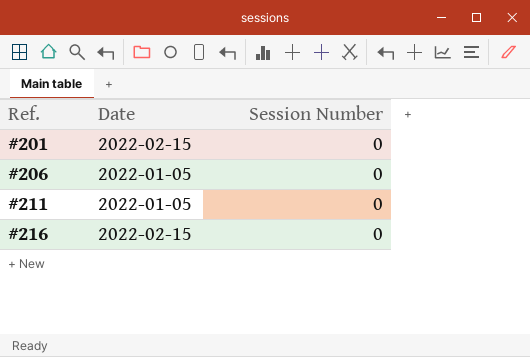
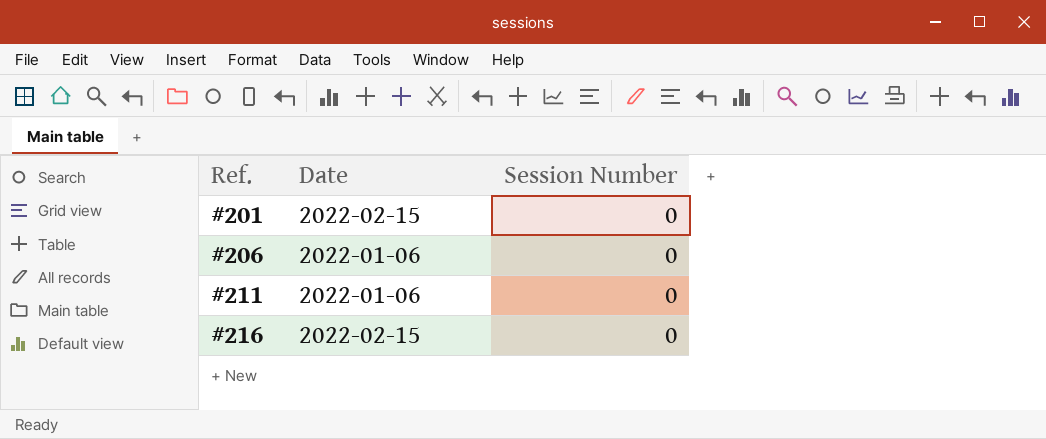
#206 | Date: 2022-01-05 -> 2022-01-06
#211 | Date: 2022-01-05 -> 2022-01-06

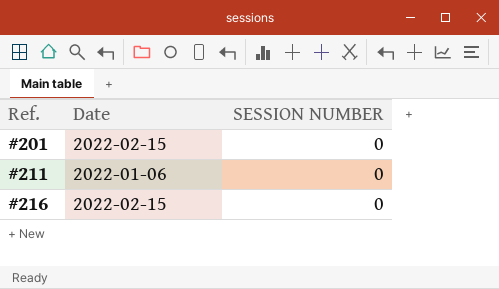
column name: Session Number -> SESSION NUMBER
row #206: 2022-01-06 | 0 -> none

